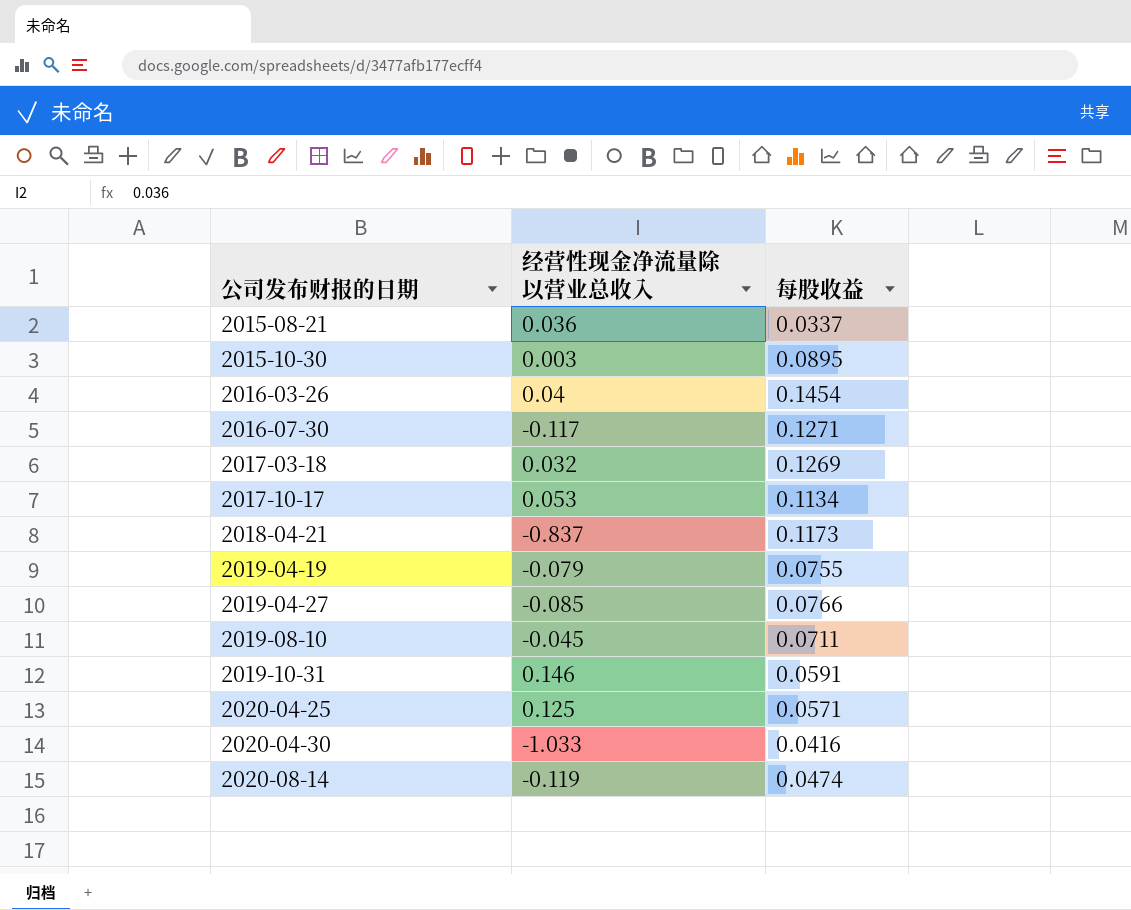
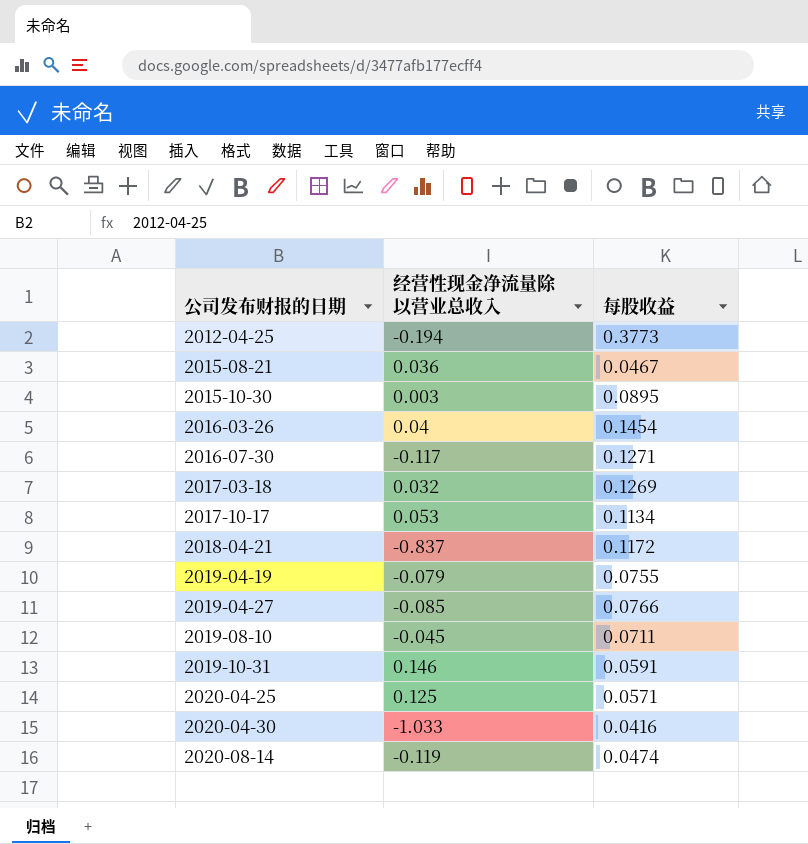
row 2012-04-25: none -> -0.194 | 0.3773
2015-08-21 | 每股收益: 0.0337 -> 0.0467
2018-04-21 | 每股收益: 0.1173 -> 0.1172

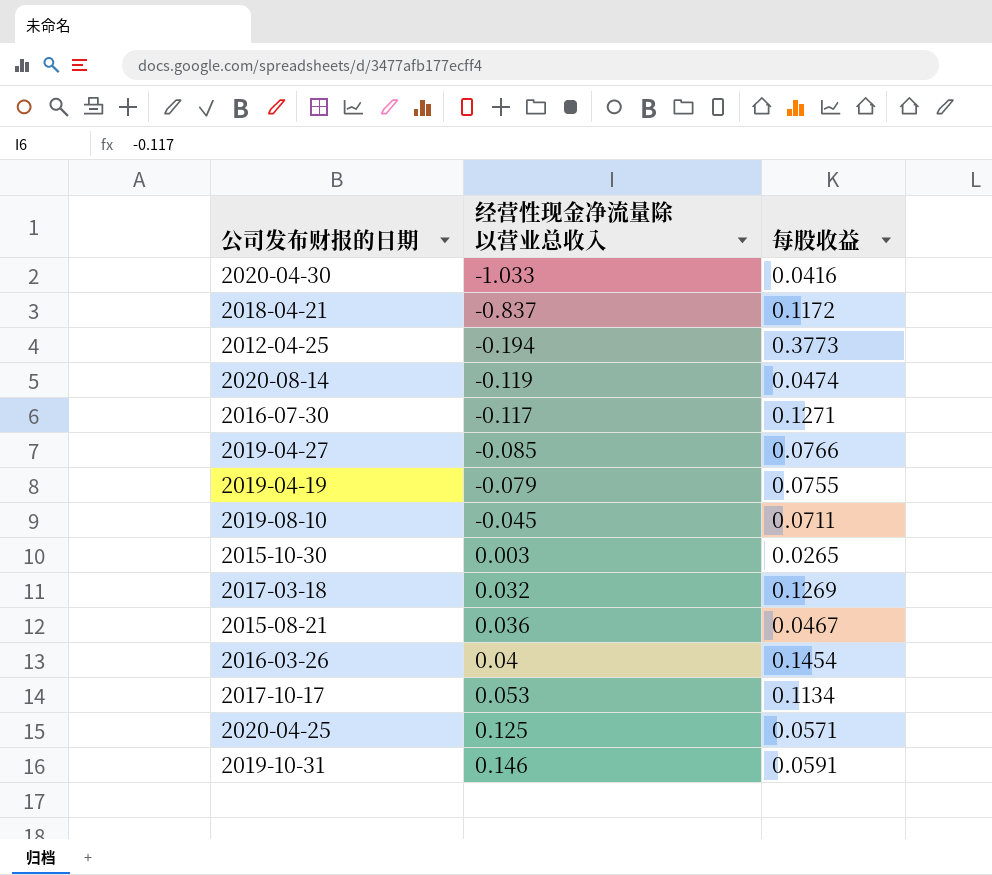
row order: 公司发布财报的日期 ascending -> 经营性现金净流量除以营业总收入 ascending
2015-10-30 | 每股收益: 0.0895 -> 0.0265

